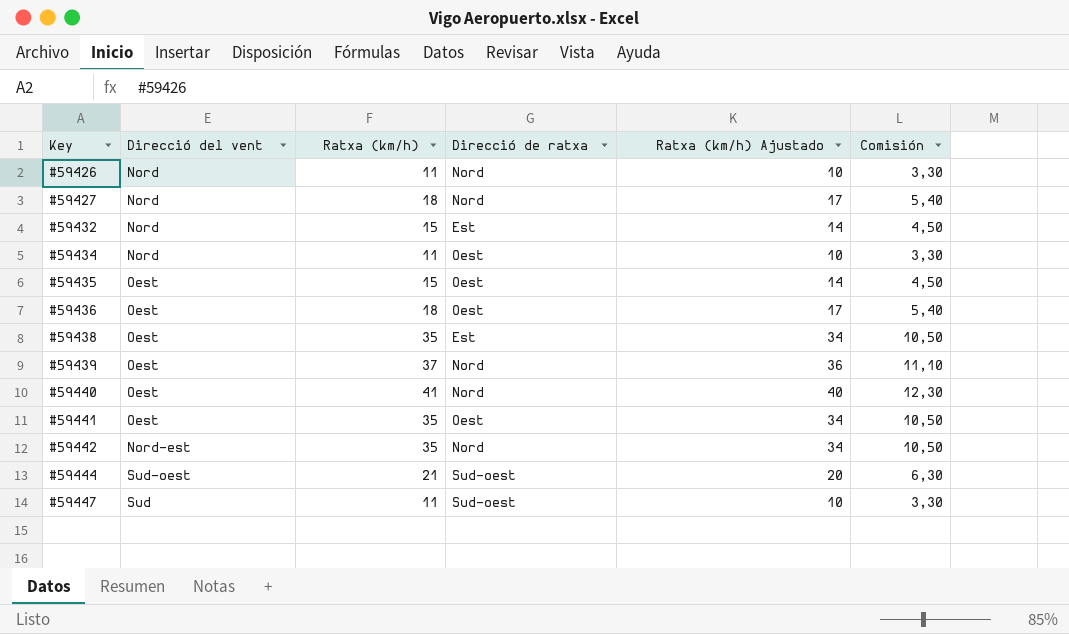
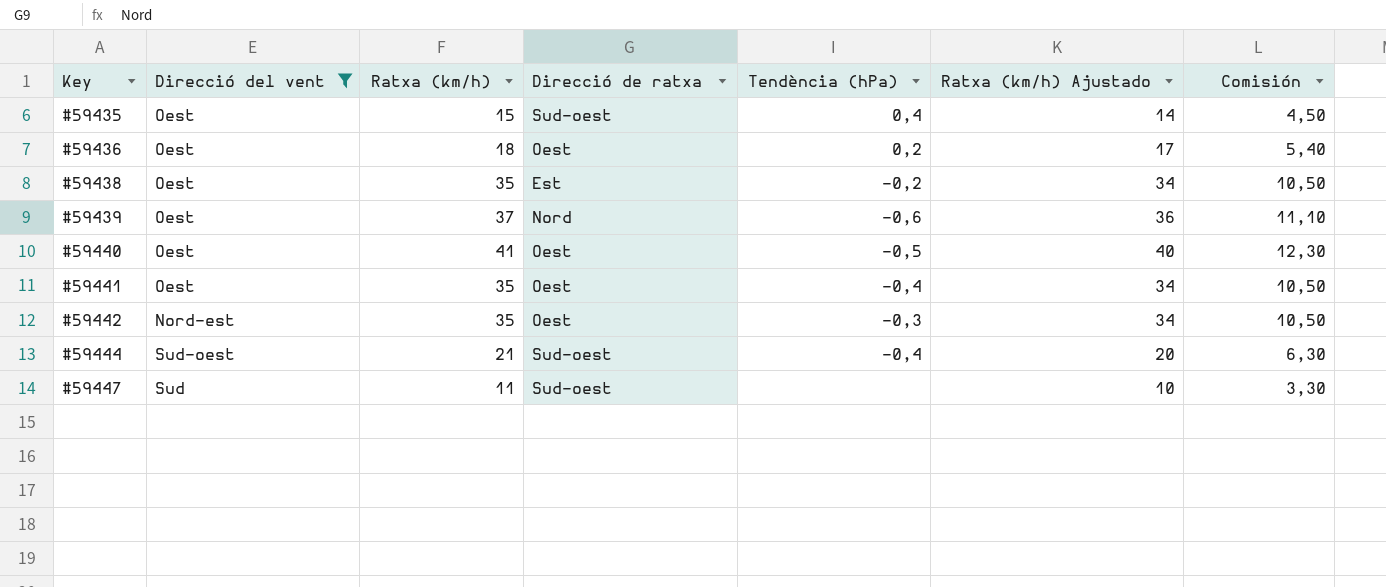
filter: none -> Direcció del vent != Nord
column Tendència (hPa) | position: none -> 5
#59435 | Direcció de ratxa: Oest -> Sud-oest
#59440 | Direcció de ratxa: Nord -> Oest
#59442 | Direcció de ratxa: Nord -> Oest

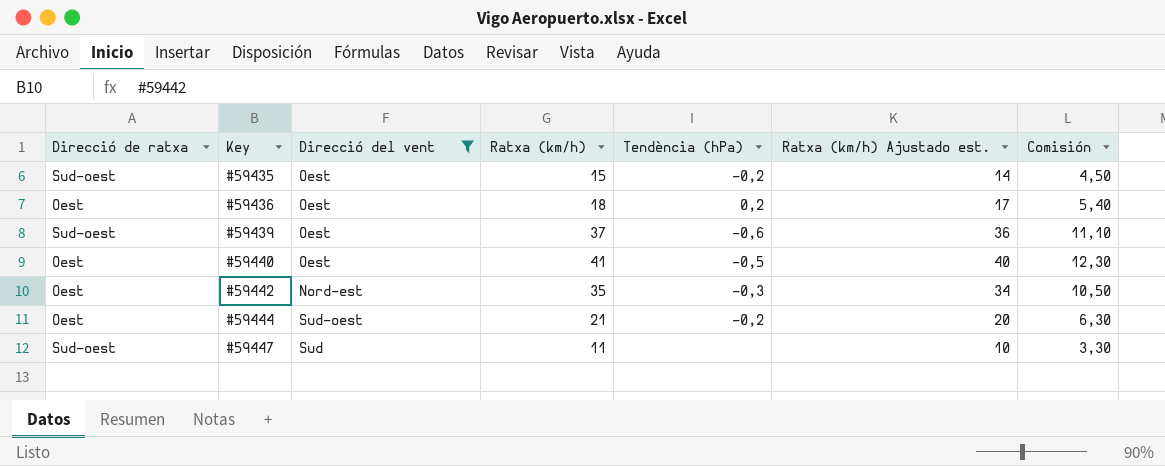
column Direcció de ratxa | position: 4 -> 1
column name: Ratxa (km/h) Ajustado -> Ratxa (km/h) Ajustado est.
row #59438: Oest | 35 | Est | -0,2 | 34 | 10,50 -> none
row #59441: Oest | 35 | Oest | -0,4 | 34 | 10,50 -> none
#59435 | Tendència (hPa): 0,4 -> -0,2
#59439 | Direcció de ratxa: Nord -> Sud-oest
#59444 | Direcció de ratxa: Sud-oest -> Oest
#59444 | Tendència (hPa): -0,4 -> -0,2

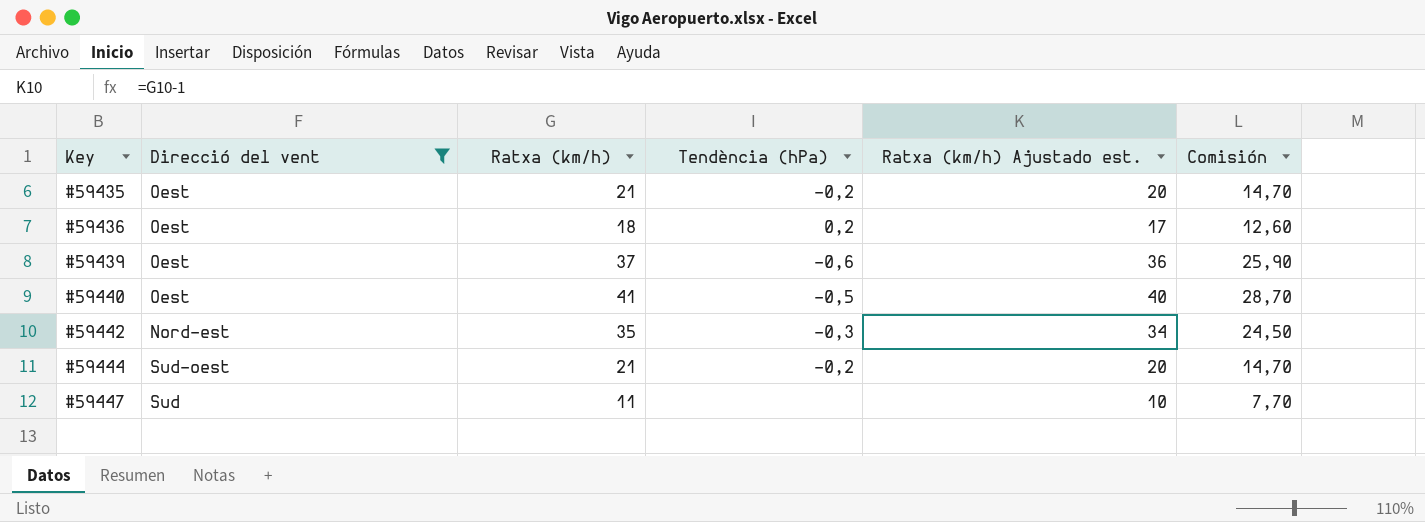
column Direcció de ratxa | position: 1 -> none
column Comisión | formula: [Ratxa (km/h)] * 0,3 -> [Ratxa (km/h)] * 0,7
#59435 | Ratxa (km/h): 15 -> 21
#59435 | Ratxa (km/h) Ajustado est.: 14 -> 20

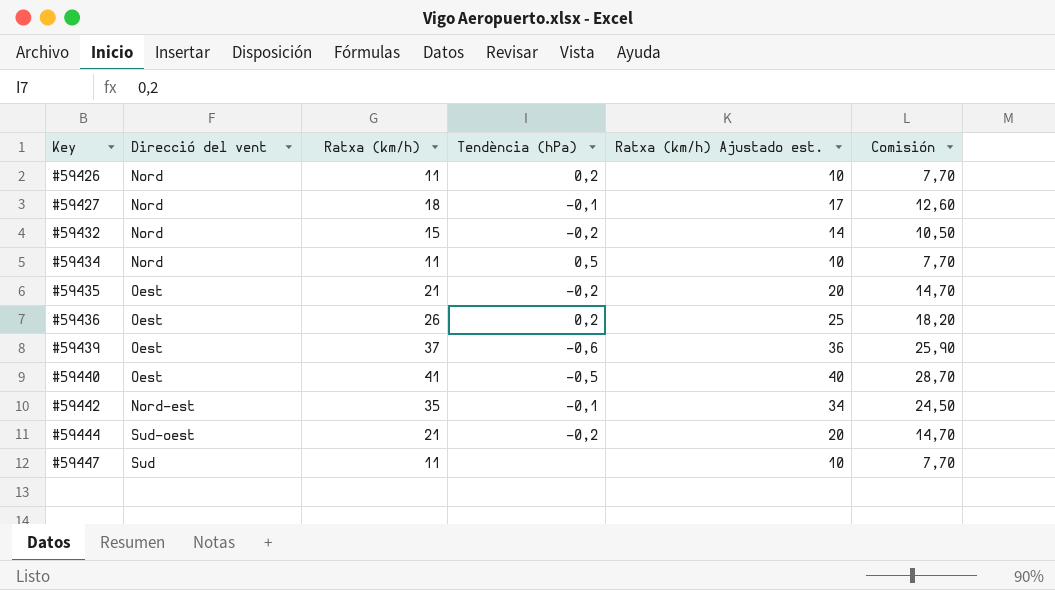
filter: Direcció del vent != Nord -> none
#59436 | Ratxa (km/h): 18 -> 26
#59436 | Ratxa (km/h) Ajustado est.: 17 -> 25
#59436 | Comisión: 12,60 -> 18,20
#59442 | Tendència (hPa): -0,3 -> -0,1

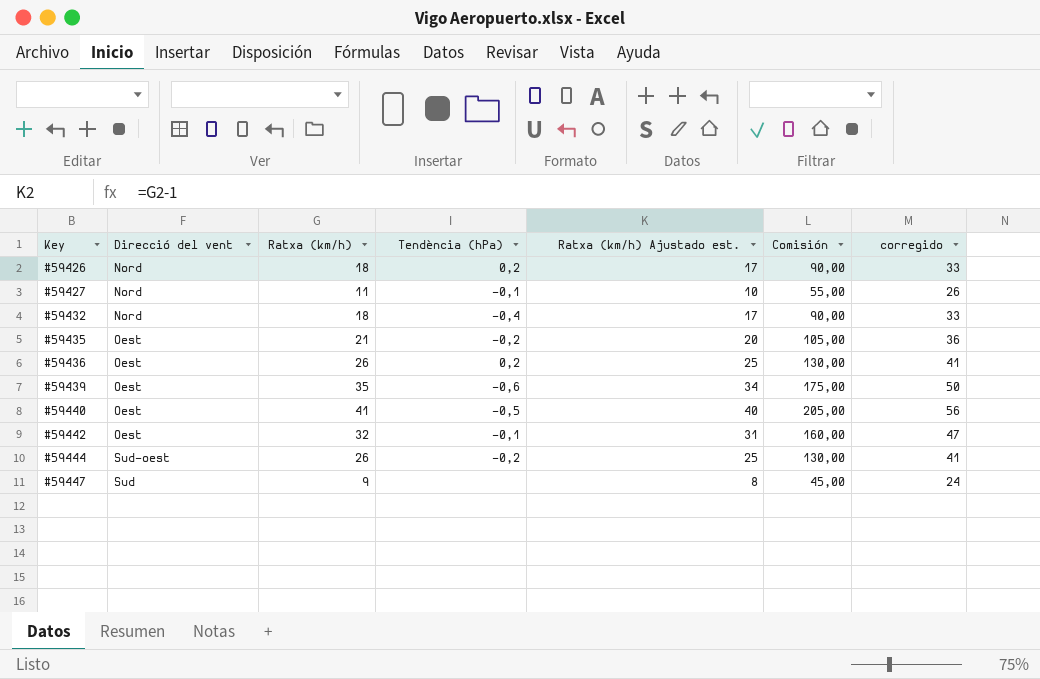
column Comisión | formula: [Ratxa (km/h)] * 0,7 -> [Ratxa (km/h)] * 5
column corregido | formula: none -> [Ratxa (km/h)] + 15
row #59434: Nord | 11 | 0,5 | 10 | 7,70 -> none
#59426 | Ratxa (km/h): 11 -> 18
#59426 | Ratxa (km/h) Ajustado est.: 10 -> 17
#59427 | Ratxa (km/h): 18 -> 11
#59427 | Ratxa (km/h) Ajustado est.: 17 -> 10
#59432 | Ratxa (km/h): 15 -> 18
#59432 | Tendència (hPa): -0,2 -> -0,4
#59432 | Ratxa (km/h) Ajustado est.: 14 -> 17
#59439 | Ratxa (km/h): 37 -> 35
#59439 | Ratxa (km/h) Ajustado est.: 36 -> 34
#59442 | Direcció del vent: Nord-est -> Oest
#59442 | Ratxa (km/h): 35 -> 32
#59442 | Ratxa (km/h) Ajustado est.: 34 -> 31
#59444 | Ratxa (km/h): 21 -> 26
#59444 | Ratxa (km/h) Ajustado est.: 20 -> 25
#59447 | Ratxa (km/h): 11 -> 9
#59447 | Ratxa (km/h) Ajustado est.: 10 -> 8

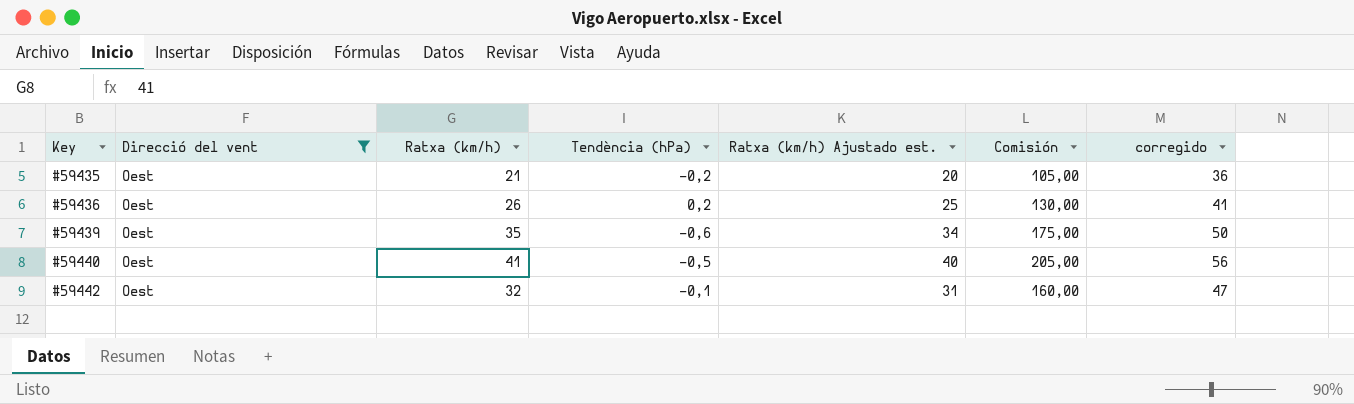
filter: none -> Direcció del vent = Oest

